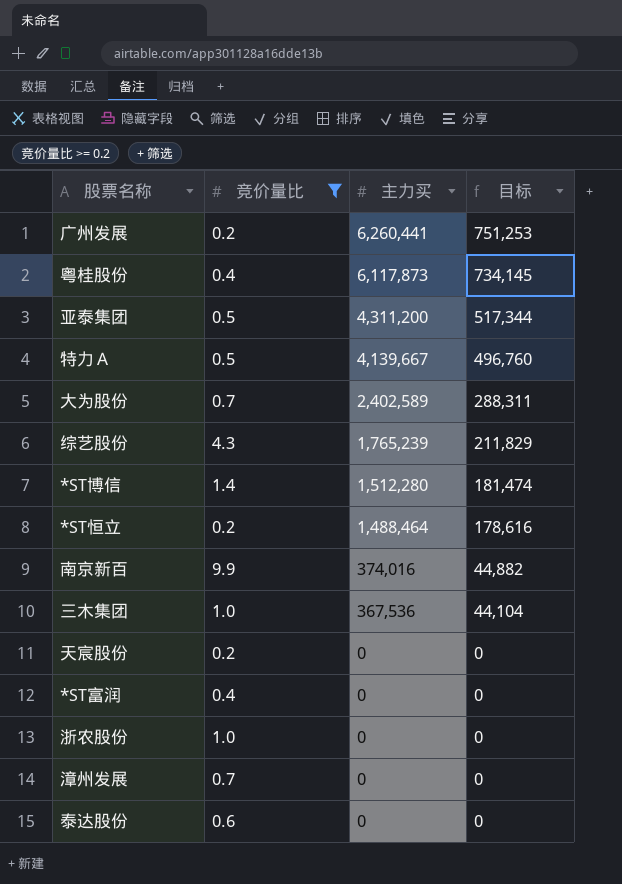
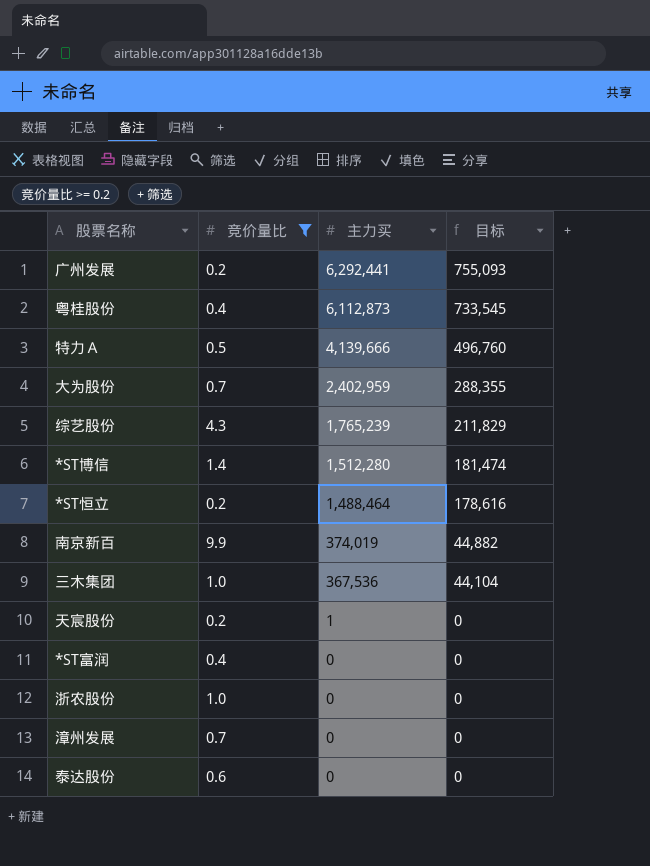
row 亚泰集团: 0.5 | 4,311,200 | 517,344 -> none
广州发展 | 主力买: 6,260,441 -> 6,292,441
广州发展 | 目标: 751,253 -> 755,093
粤桂股份 | 主力买: 6,117,873 -> 6,112,873
粤桂股份 | 目标: 734,145 -> 733,545
特力Ａ | 主力买: 4,139,667 -> 4,139,666
大为股份 | 主力买: 2,402,589 -> 2,402,959
大为股份 | 目标: 288,311 -> 288,355
南京新百 | 主力买: 374,016 -> 374,019
天宸股份 | 主力买: 0 -> 1

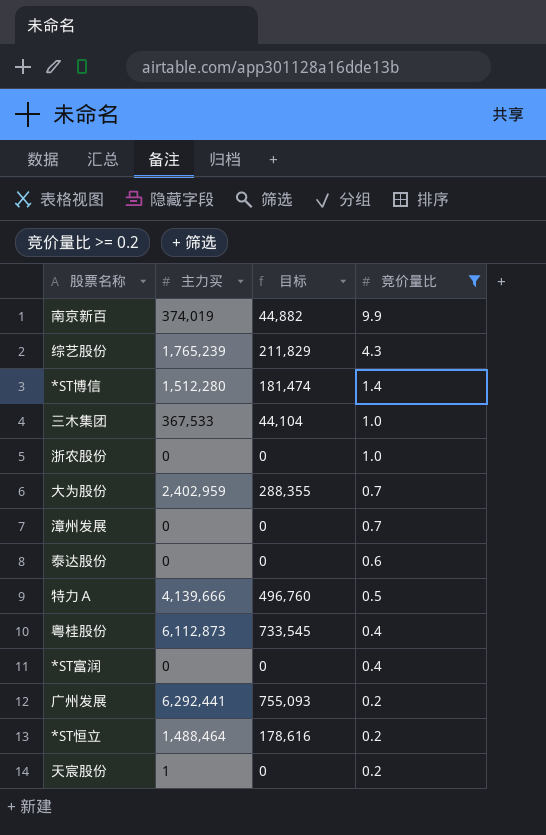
row order: 主力买 descending -> 竞价量比 descending
column 竞价量比 | position: 2 -> 4
三木集团 | 主力买: 367,536 -> 367,533

